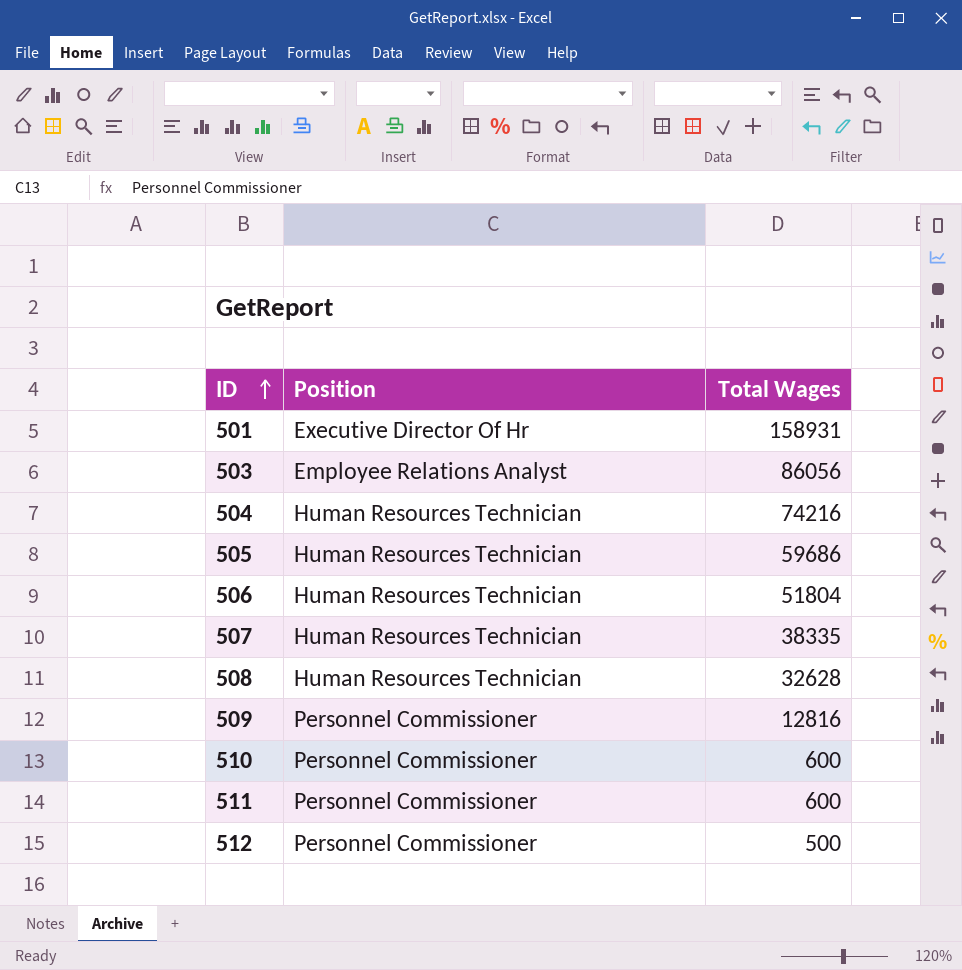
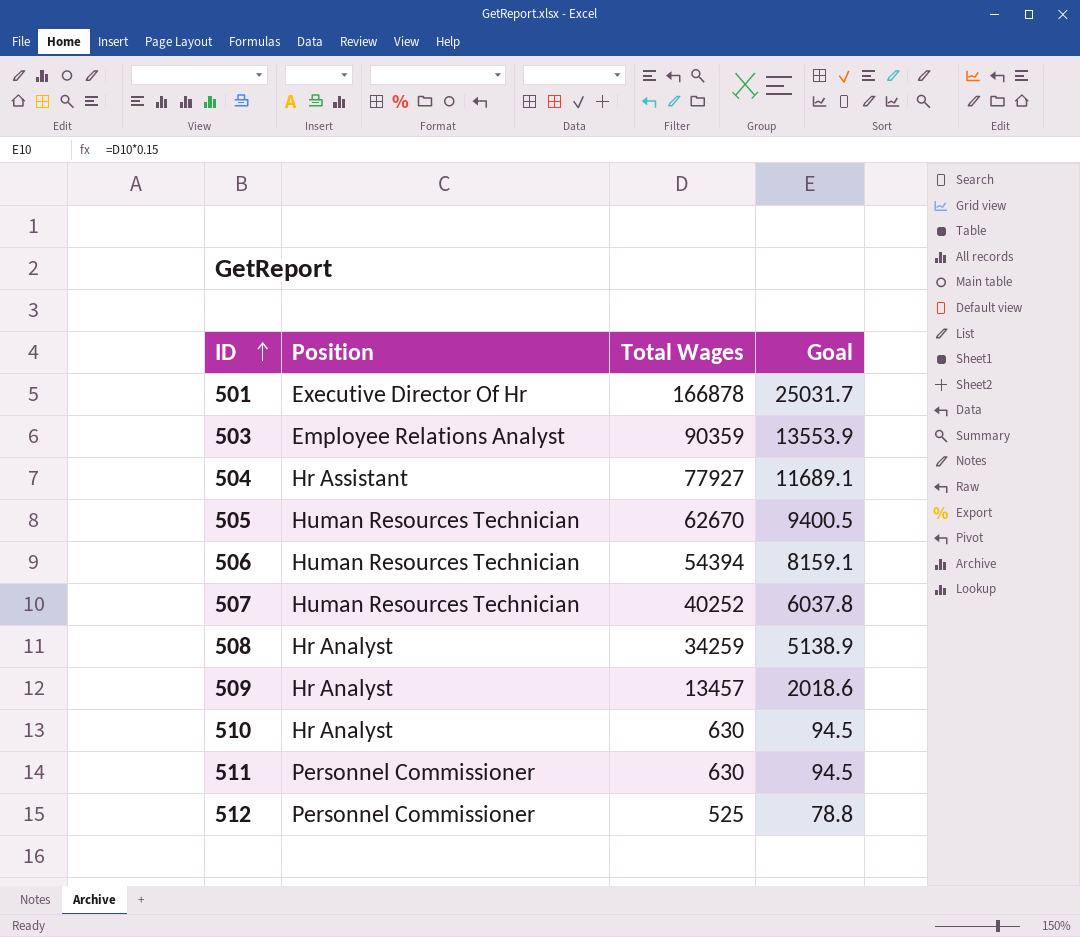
column Goal | formula: none -> [Total Wages] * 0.15
501 | Total Wages: 158931 -> 166878
503 | Total Wages: 86056 -> 90359
504 | Position: Human Resources Technician -> Hr Assistant
504 | Total Wages: 74216 -> 77927
505 | Total Wages: 59686 -> 62670
506 | Total Wages: 51804 -> 54394
507 | Total Wages: 38335 -> 40252
508 | Position: Human Resources Technician -> Hr Analyst
508 | Total Wages: 32628 -> 34259
509 | Position: Personnel Commissioner -> Hr Analyst
509 | Total Wages: 12816 -> 13457
510 | Position: Personnel Commissioner -> Hr Analyst
510 | Total Wages: 600 -> 630
511 | Total Wages: 600 -> 630
512 | Total Wages: 500 -> 525

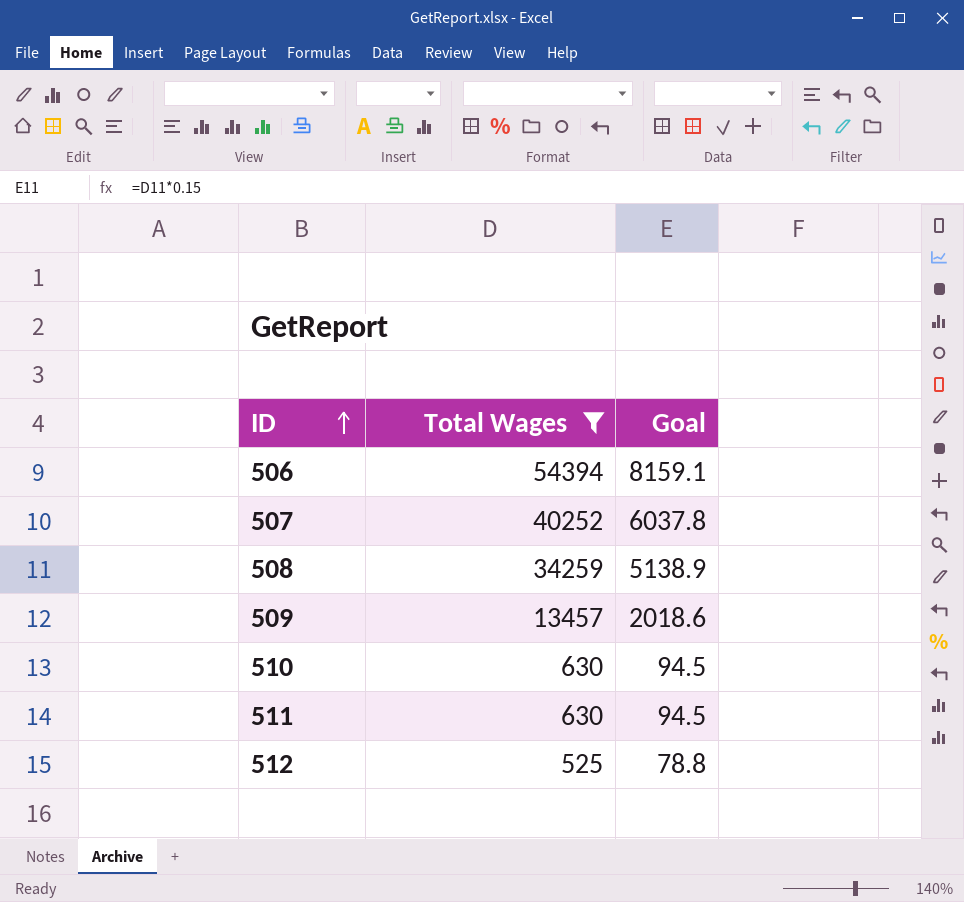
filter: none -> Total Wages <= 54394
column Position | position: 2 -> none

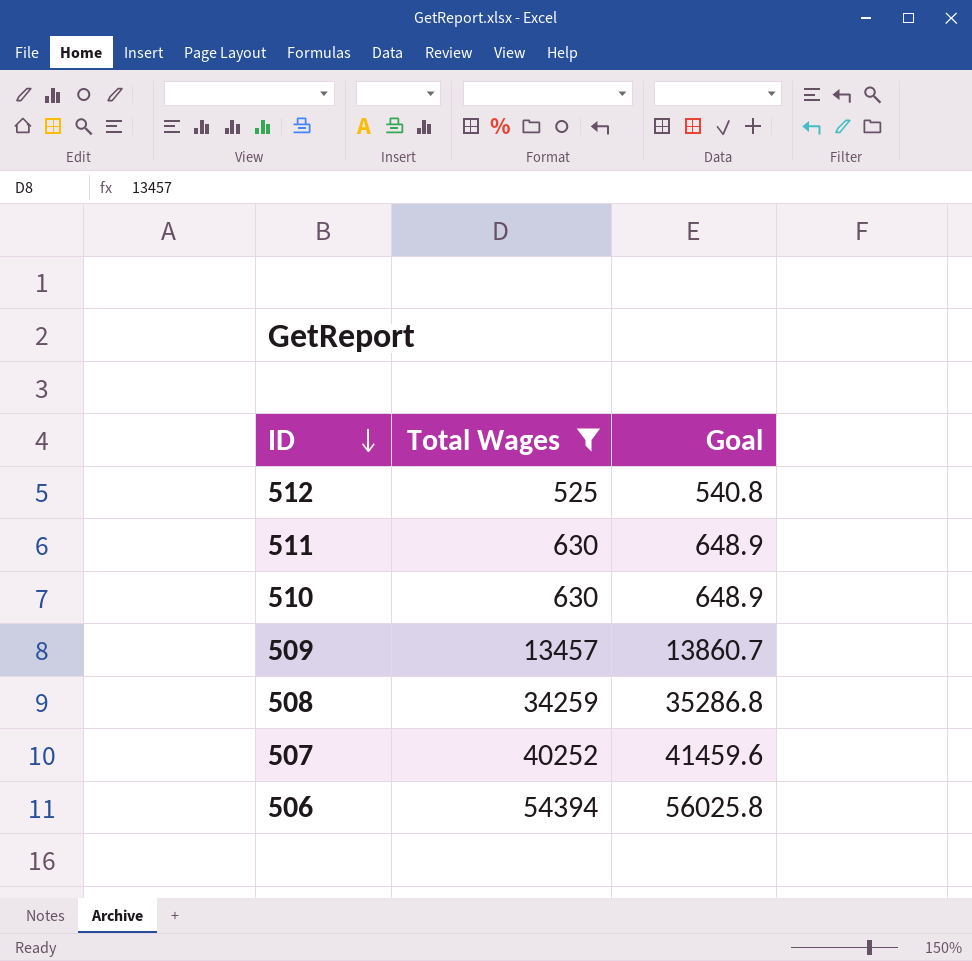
row order: ID ascending -> ID descending
column Goal | formula: [Total Wages] * 0.15 -> [Total Wages] * 1.03

